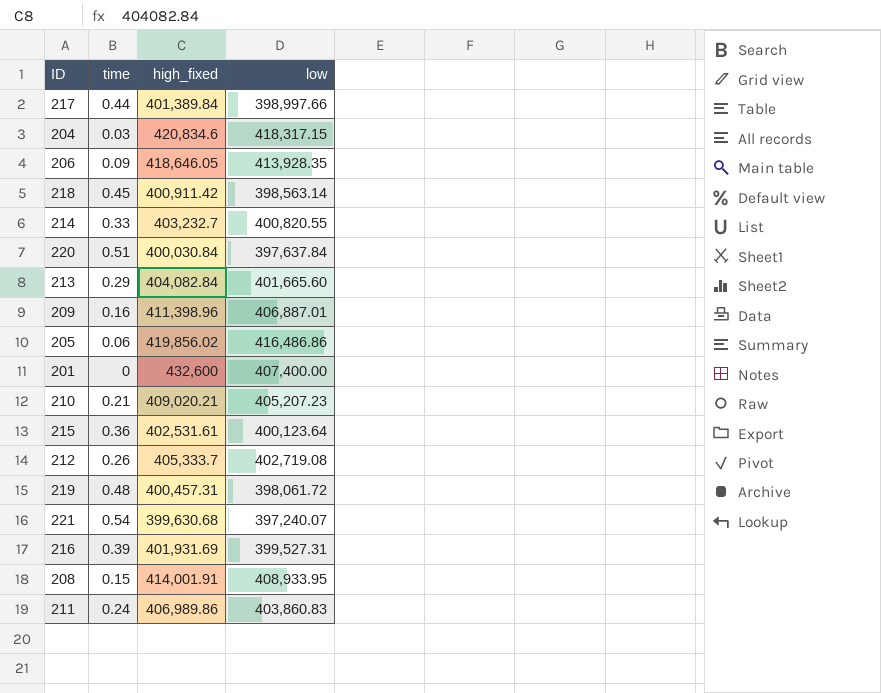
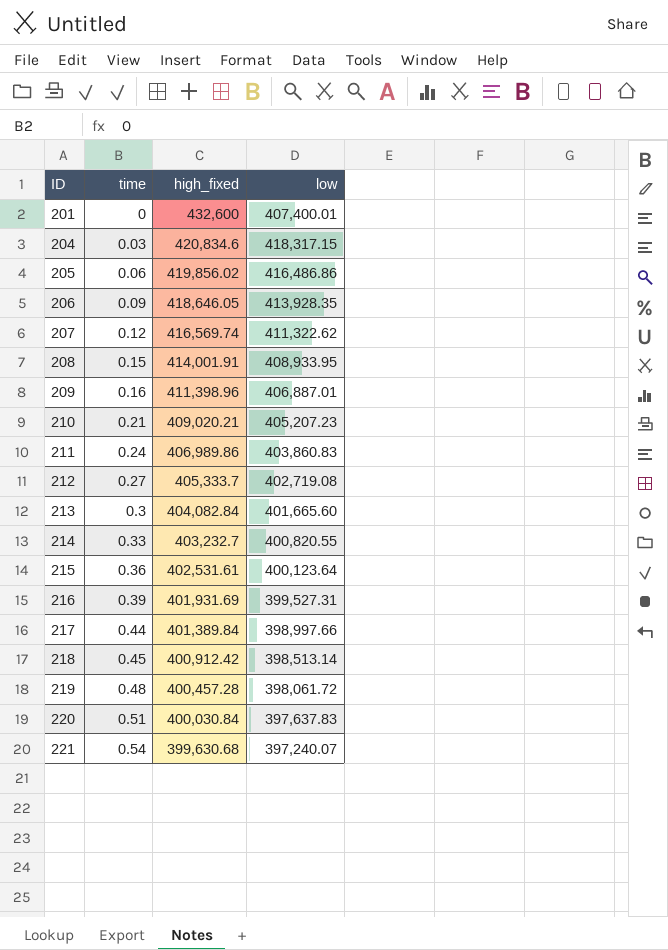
row order: none -> ID ascending
201 | low: 407,400.00 -> 407,400.01
row 207: none -> 0.12 | 416,569.74 | 411,322.62
212 | time: 0.26 -> 0.27
213 | time: 0.29 -> 0.3
218 | high_fixed: 400,911.42 -> 400,912.42
218 | low: 398,563.14 -> 398,513.14
219 | high_fixed: 400,457.31 -> 400,457.28
220 | low: 397,637.84 -> 397,637.83

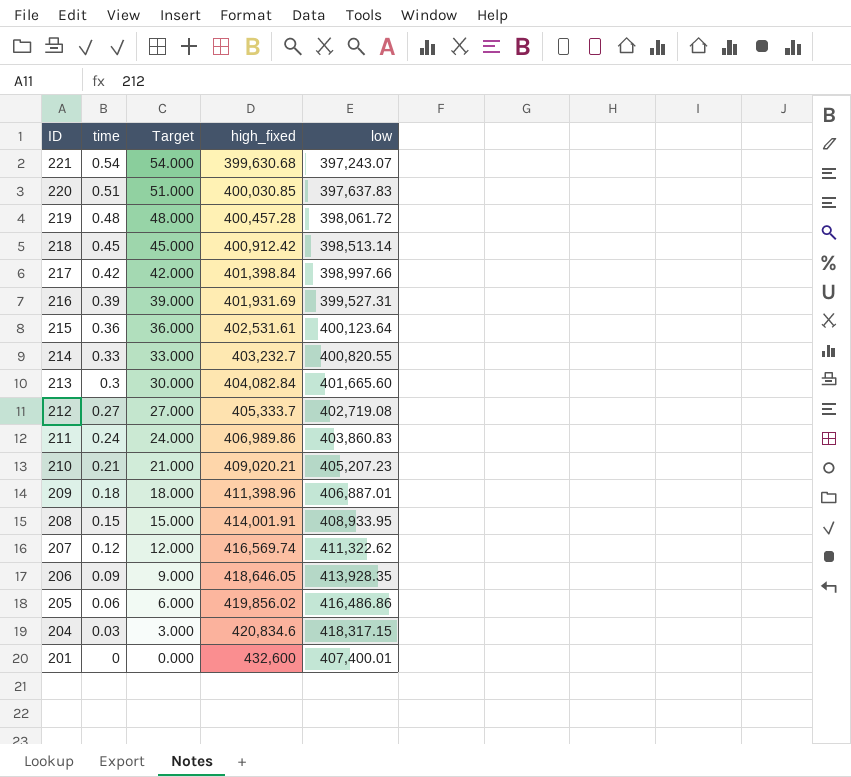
row order: ID ascending -> ID descending
column Target | formula: none -> [time] * 100
221 | low: 397,240.07 -> 397,243.07
220 | high_fixed: 400,030.84 -> 400,030.85
217 | time: 0.44 -> 0.42
217 | high_fixed: 401,389.84 -> 401,398.84
209 | time: 0.16 -> 0.18

